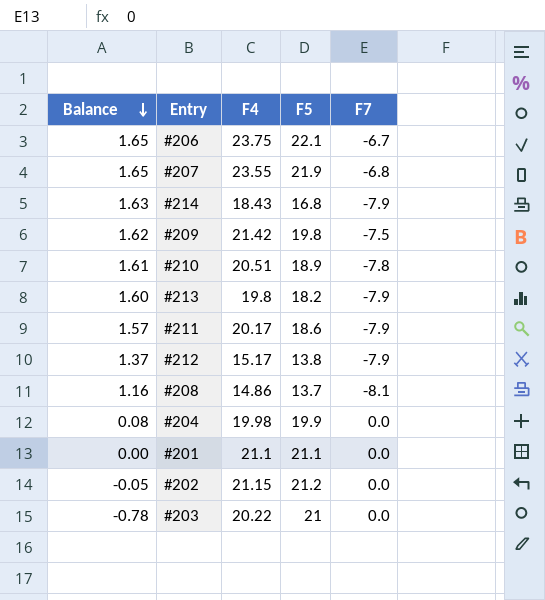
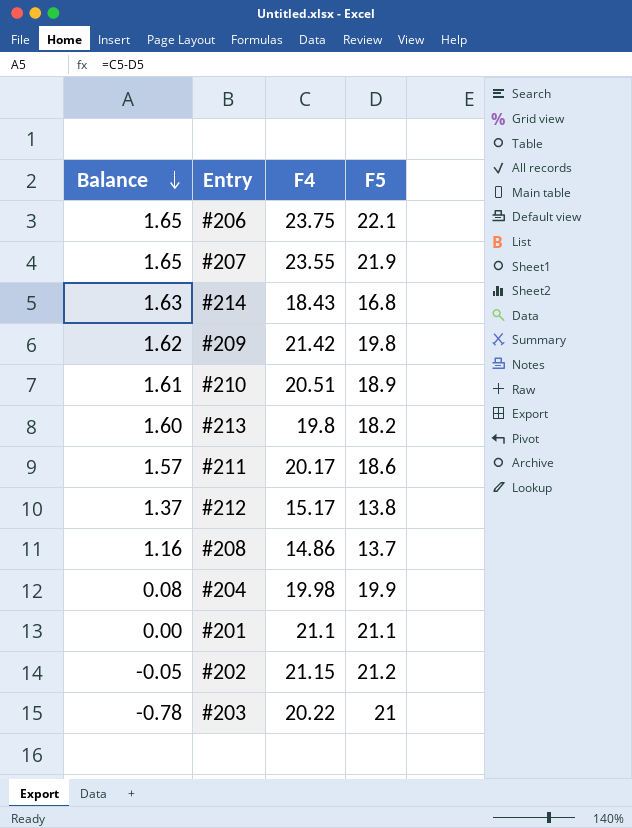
column F7 | position: 5 -> none

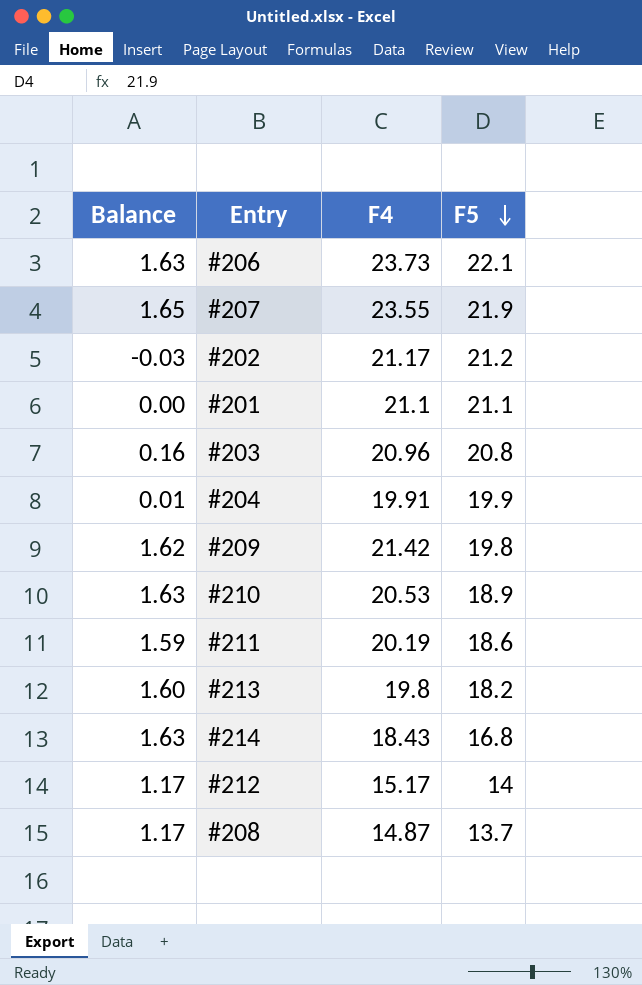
row order: Balance descending -> F5 descending
#206 | Balance: 1.65 -> 1.63
#206 | F4: 23.75 -> 23.73
#202 | Balance: -0.05 -> -0.03
#202 | F4: 21.15 -> 21.17
#203 | Balance: -0.78 -> 0.16
#203 | F4: 20.22 -> 20.96
#203 | F5: 21 -> 20.8
#204 | Balance: 0.08 -> 0.01
#204 | F4: 19.98 -> 19.91
#210 | Balance: 1.61 -> 1.63
#210 | F4: 20.51 -> 20.53
#211 | Balance: 1.57 -> 1.59
#211 | F4: 20.17 -> 20.19
#212 | Balance: 1.37 -> 1.17
#212 | F5: 13.8 -> 14
#208 | Balance: 1.16 -> 1.17
#208 | F4: 14.86 -> 14.87

